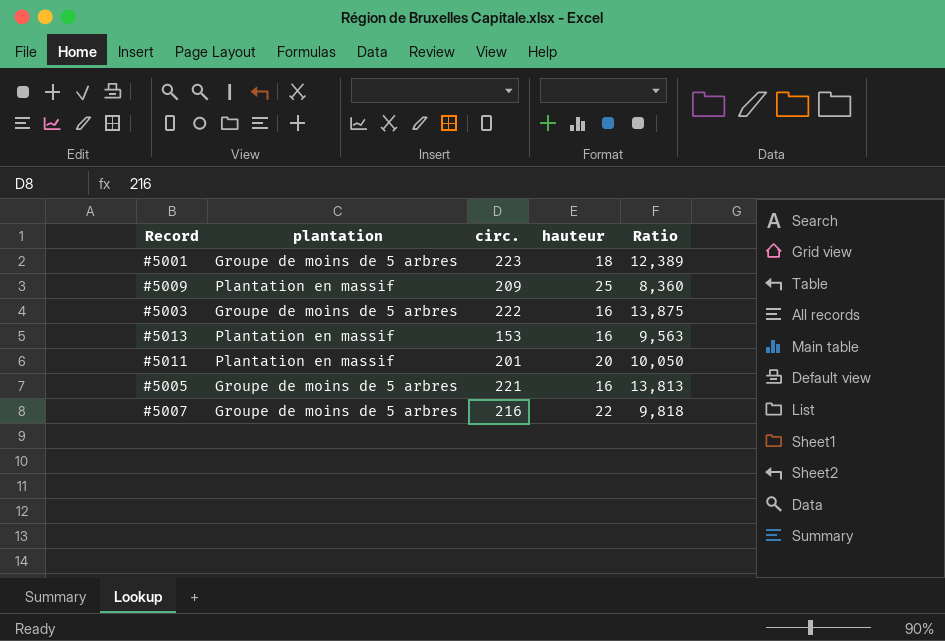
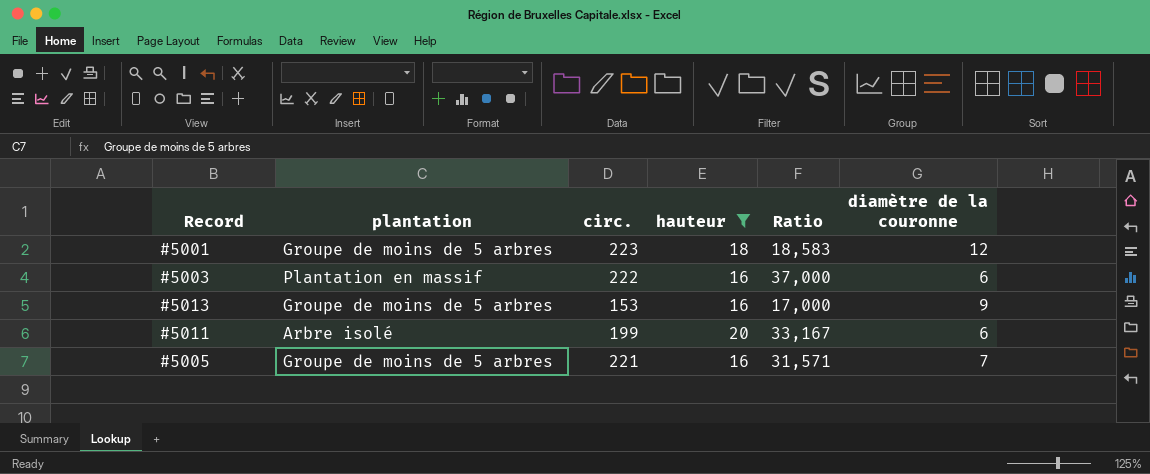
filter: none -> hauteur <= 20
column Ratio | formula: [circ.] / [hauteur] -> [circ.] / [diamètre de la couronne]
column diamètre de la couronne | position: none -> 6
#5003 | plantation: Groupe de moins de 5 arbres -> Plantation en massif
#5013 | plantation: Plantation en massif -> Groupe de moins de 5 arbres
#5011 | plantation: Plantation en massif -> Arbre isolé
#5011 | circ.: 201 -> 199

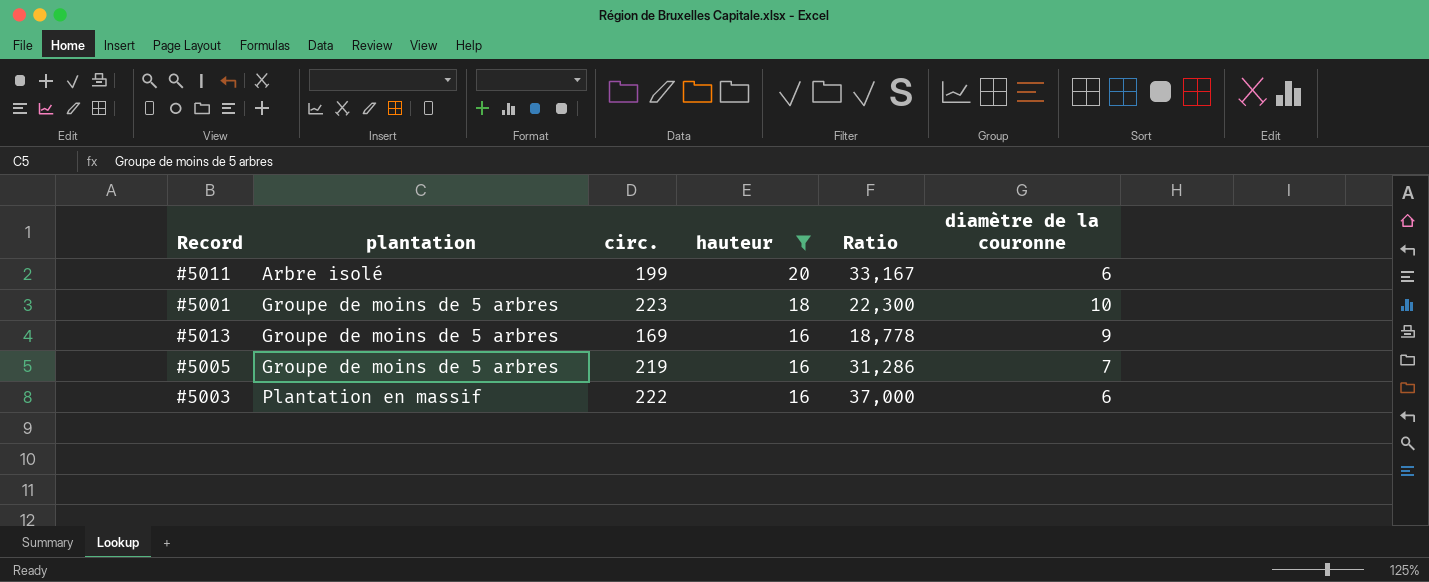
row order: none -> plantation ascending
#5001 | Ratio: 18,583 -> 22,300
#5001 | diamètre de la couronne: 12 -> 10
#5013 | circ.: 153 -> 169
#5013 | Ratio: 17,000 -> 18,778
#5005 | circ.: 221 -> 219
#5005 | Ratio: 31,571 -> 31,286

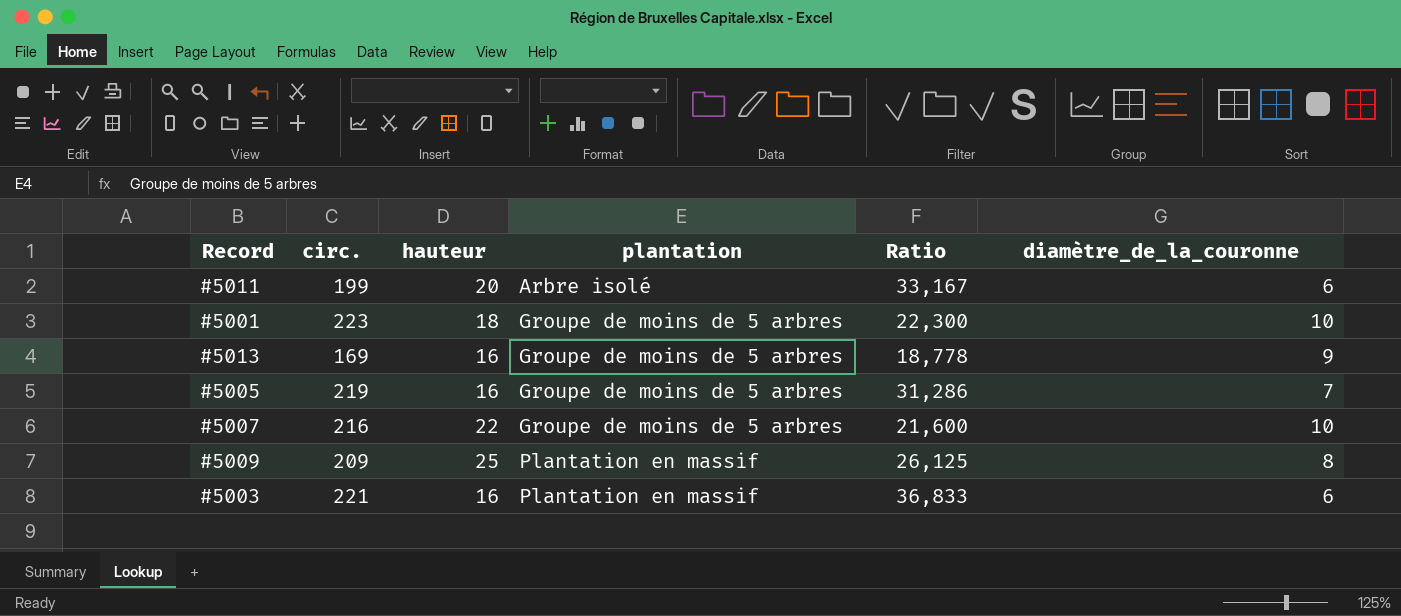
filter: hauteur <= 20 -> none
column plantation | position: 2 -> 4
column name: diamètre de la couronne -> diamètre_de_la_couronne
#5003 | circ.: 222 -> 221
#5003 | Ratio: 37,000 -> 36,833

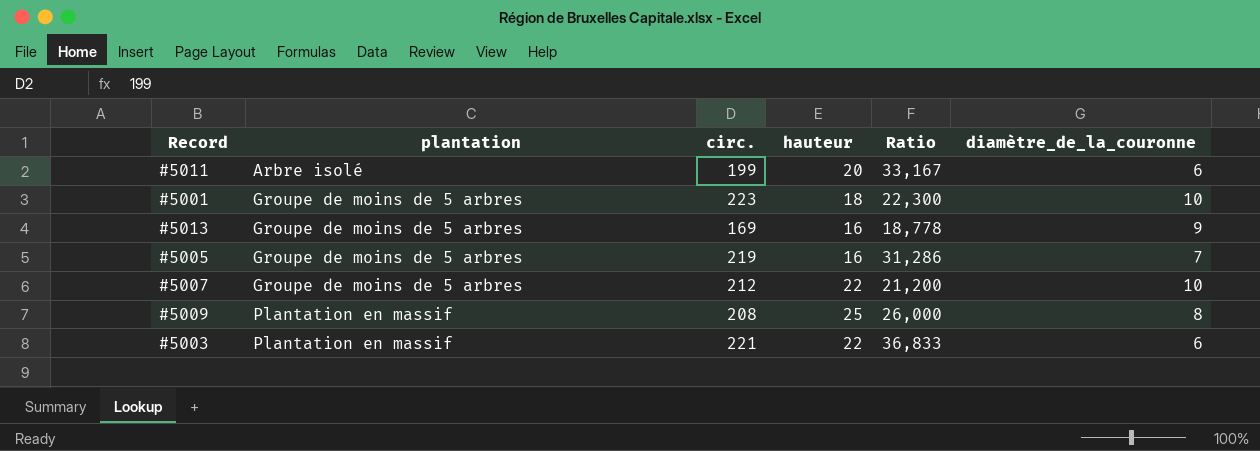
column plantation | position: 4 -> 2
#5007 | circ.: 216 -> 212
#5007 | Ratio: 21,600 -> 21,200
#5009 | circ.: 209 -> 208
#5009 | Ratio: 26,125 -> 26,000
#5003 | hauteur: 16 -> 22

